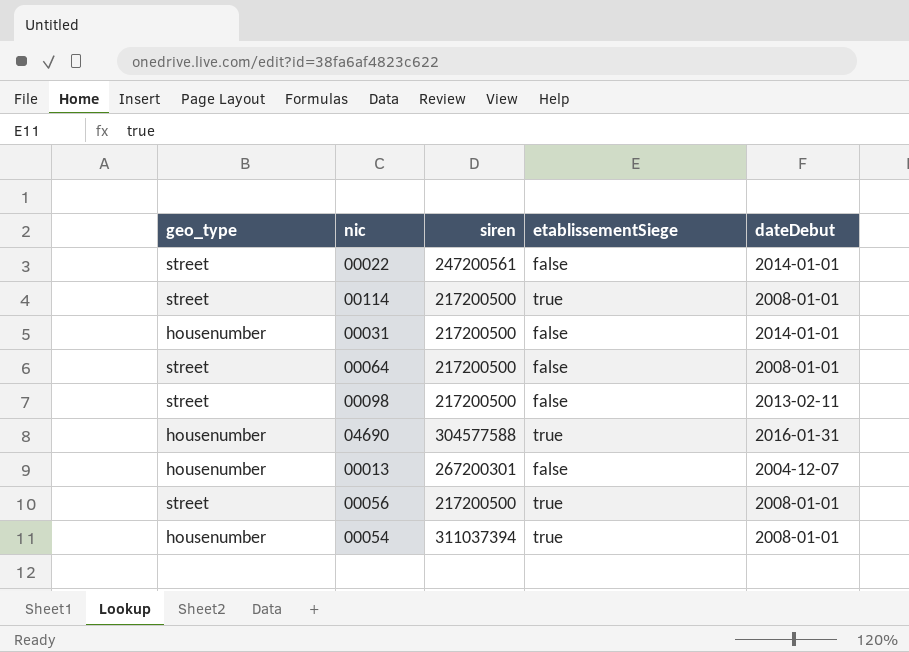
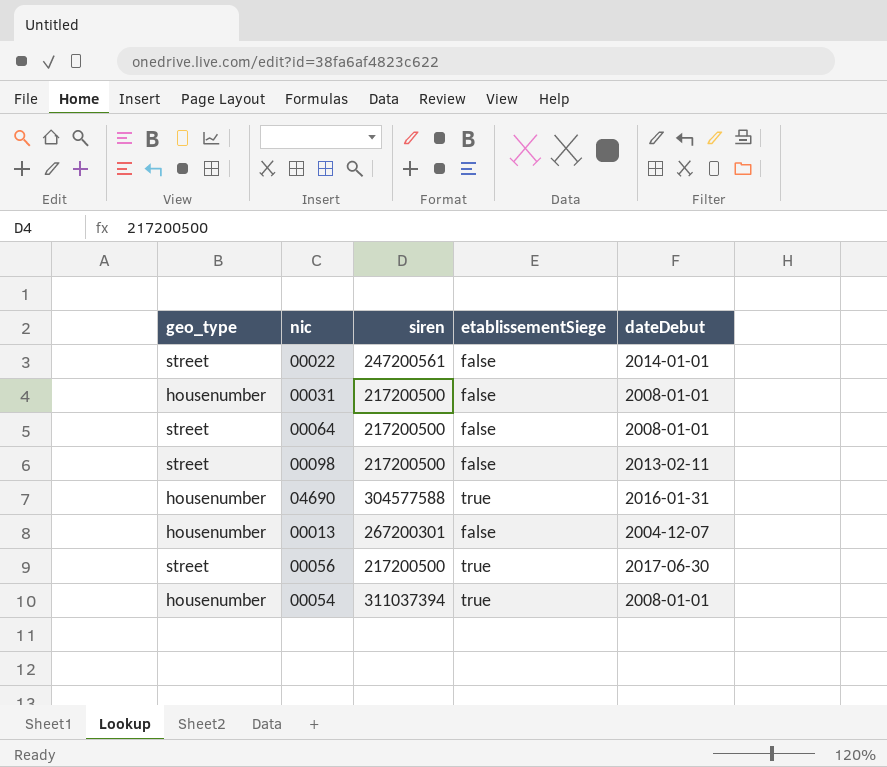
row 00114: street | 217200500 | true | 2008-01-01 -> none
00031 | dateDebut: 2014-01-01 -> 2008-01-01
00056 | dateDebut: 2008-01-01 -> 2017-06-30

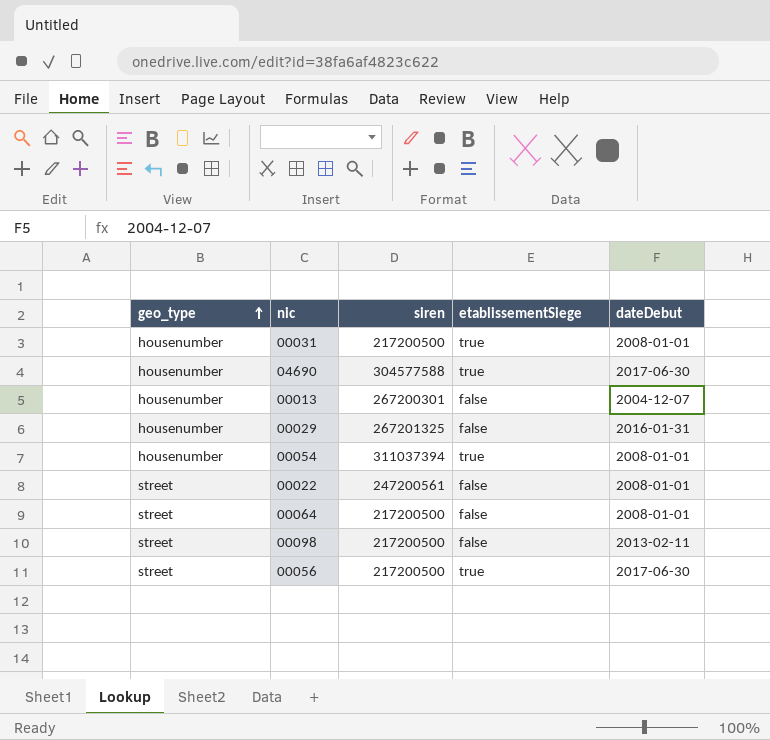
row order: none -> geo_type ascending
00031 | etablissementSiege: false -> true
04690 | dateDebut: 2016-01-31 -> 2017-06-30
row 00029: none -> housenumber | 267201325 | false | 2016-01-31
00022 | dateDebut: 2014-01-01 -> 2008-01-01

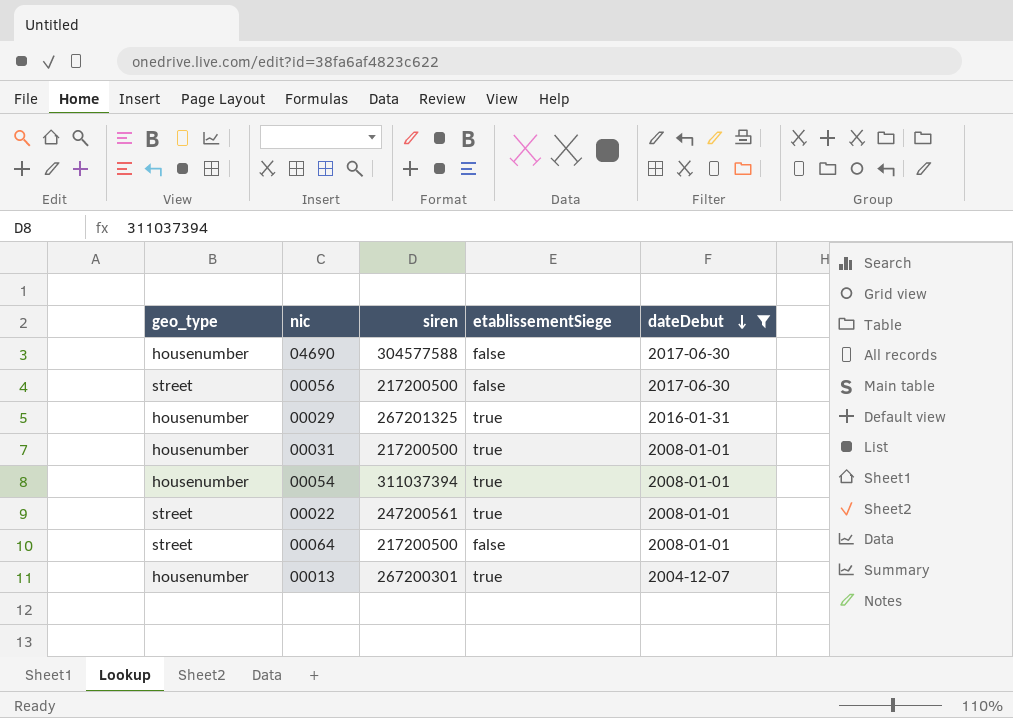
filter: none -> dateDebut != 2013-02-11
row order: geo_type ascending -> dateDebut descending
04690 | etablissementSiege: true -> false
00056 | etablissementSiege: true -> false
00029 | etablissementSiege: false -> true
00022 | etablissementSiege: false -> true
00013 | etablissementSiege: false -> true

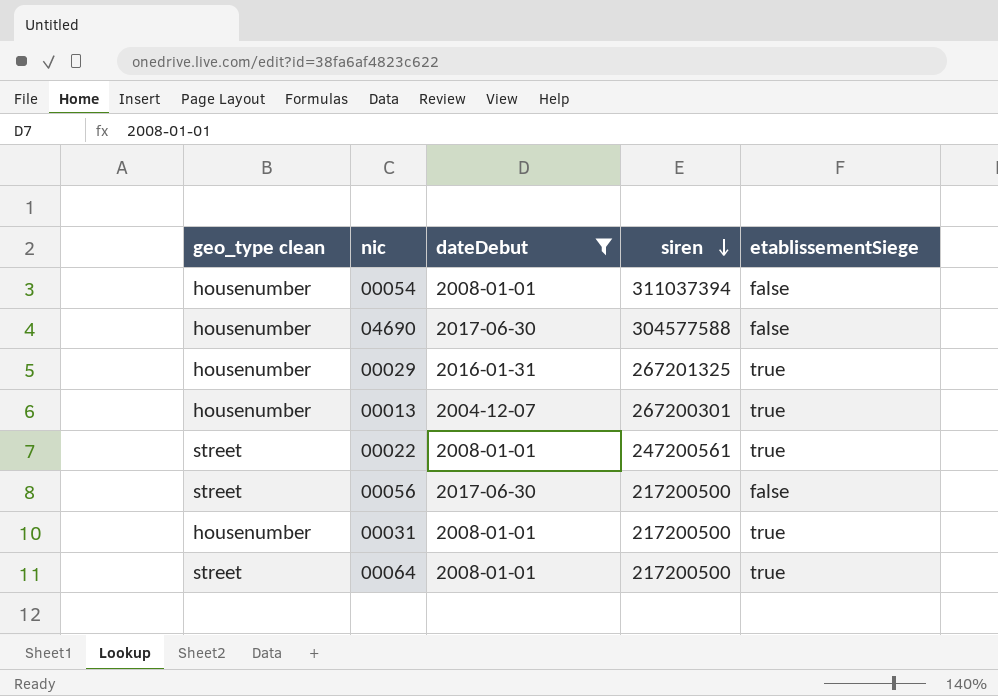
row order: dateDebut descending -> siren descending
column name: geo_type -> geo_type clean
column dateDebut | position: 5 -> 3
00054 | etablissementSiege: true -> false
00064 | etablissementSiege: false -> true

